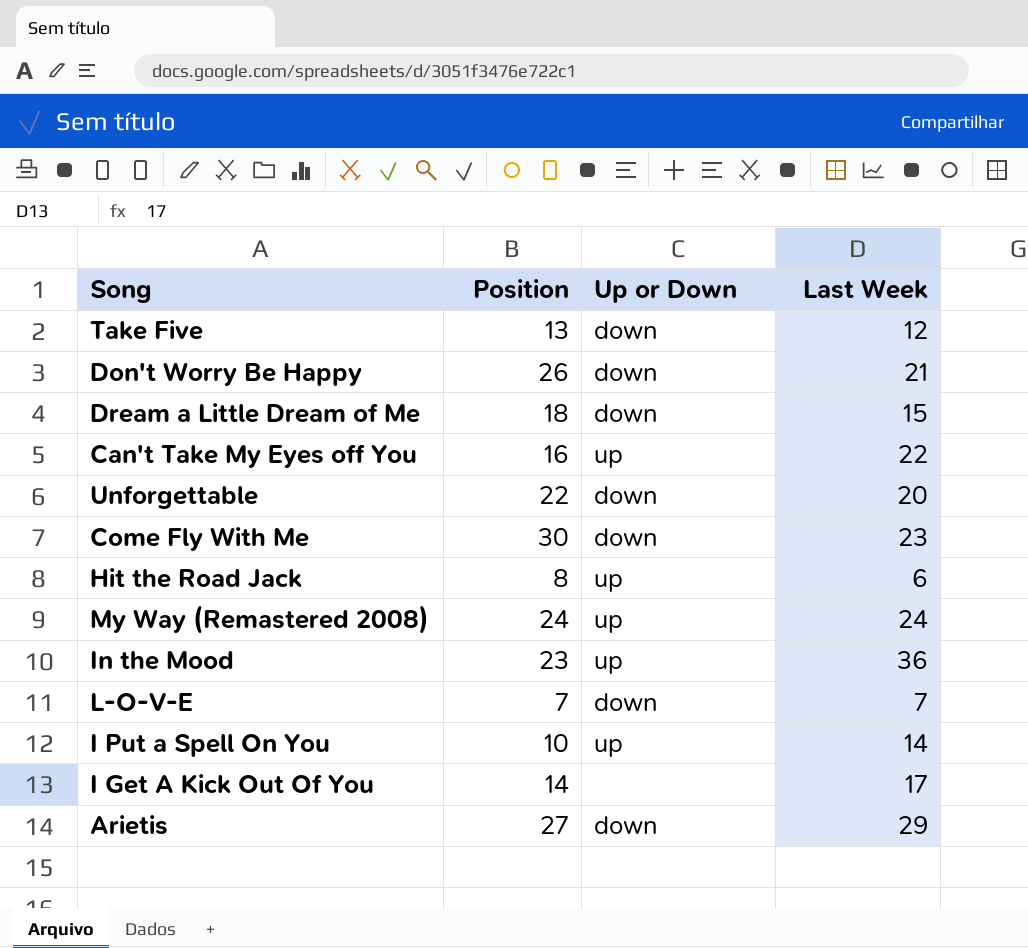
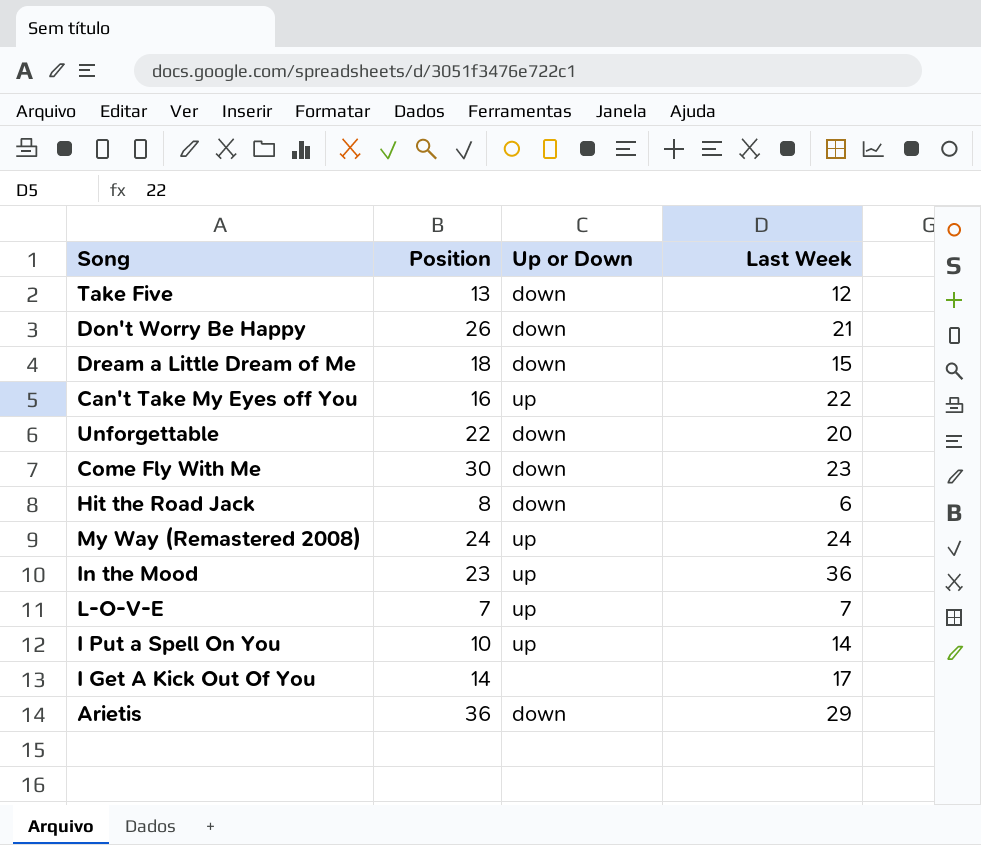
Hit the Road Jack | Up or Down: up -> down
L-O-V-E | Up or Down: down -> up
Arietis | Position: 27 -> 36

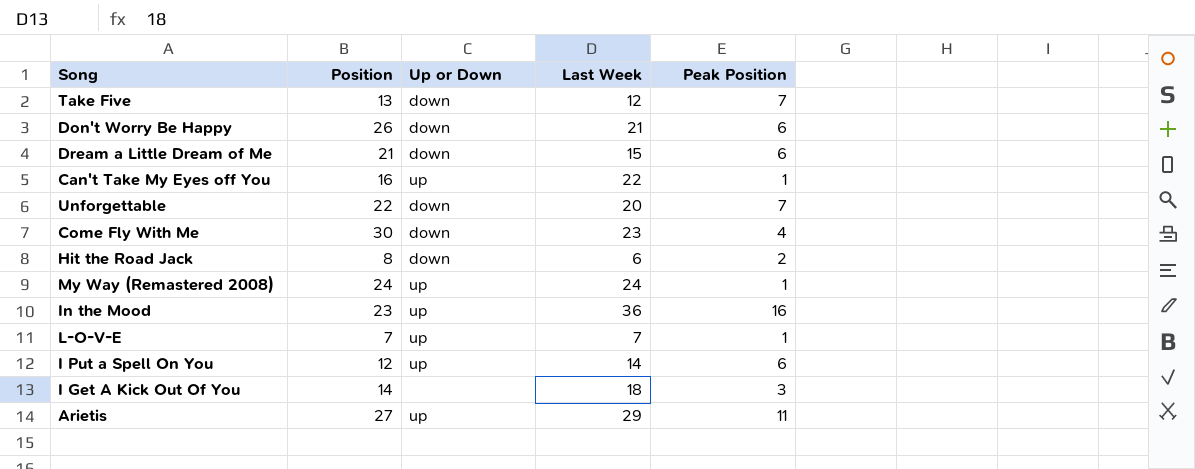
column Peak Position | position: none -> 5
Dream a Little Dream of Me | Position: 18 -> 21
I Put a Spell On You | Position: 10 -> 12
I Get A Kick Out Of You | Last Week: 17 -> 18
Arietis | Position: 36 -> 27
Arietis | Up or Down: down -> up

